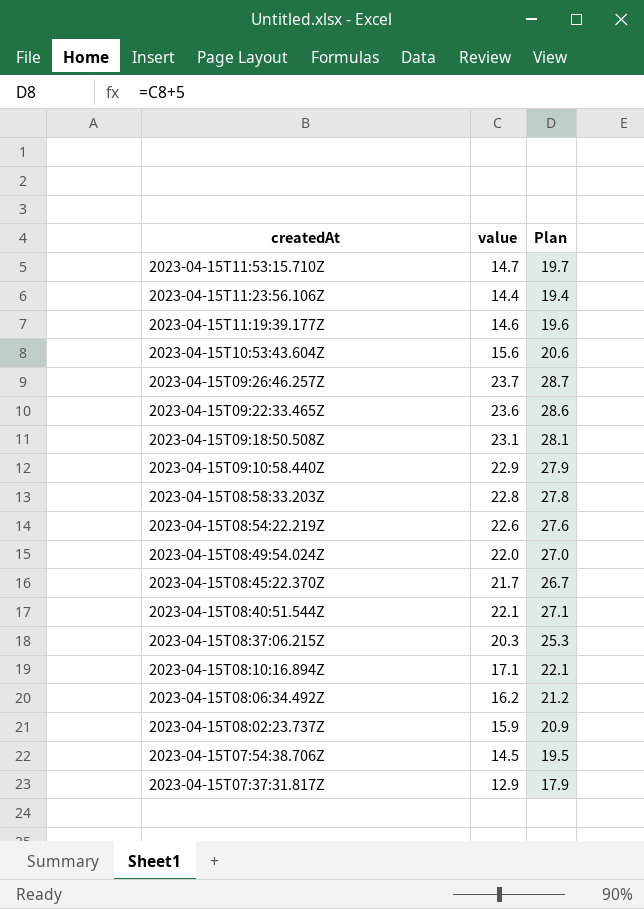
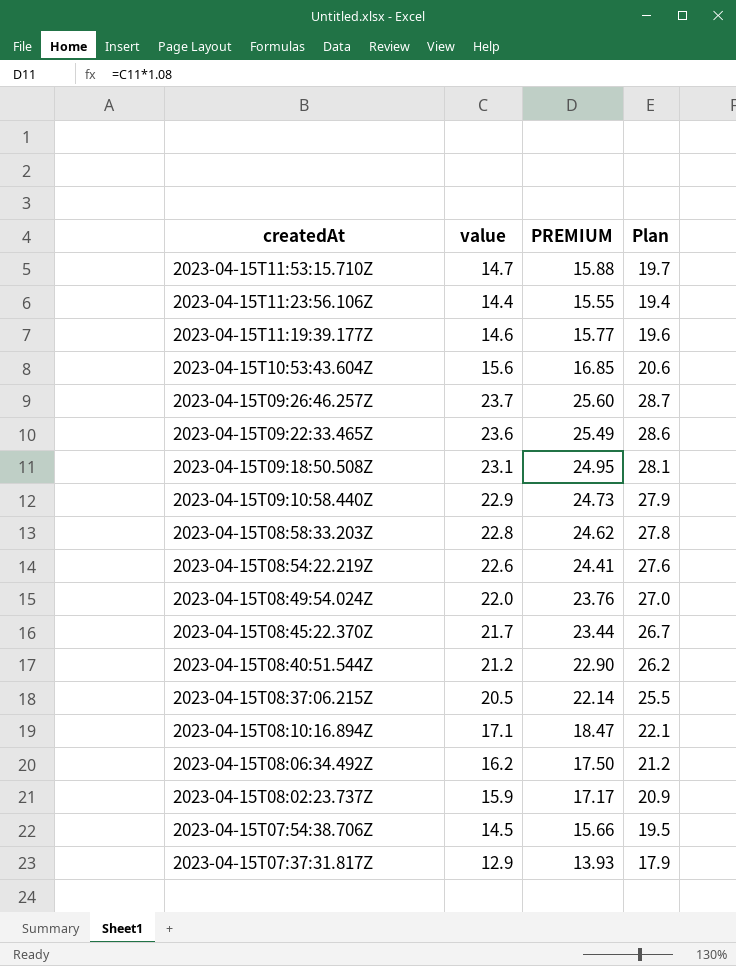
column PREMIUM | formula: none -> [value] * 1.08
2023-04-15T08:40:51.544Z | value: 22.1 -> 21.2
2023-04-15T08:40:51.544Z | Plan: 27.1 -> 26.2
2023-04-15T08:37:06.215Z | value: 20.3 -> 20.5
2023-04-15T08:37:06.215Z | Plan: 25.3 -> 25.5

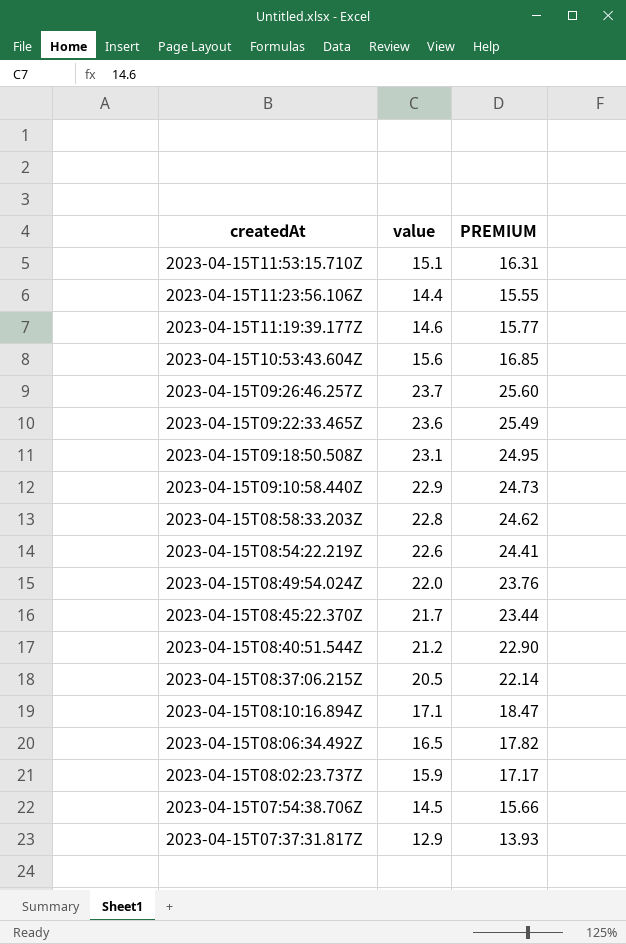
column Plan | formula: [value] + 5 -> none
2023-04-15T11:53:15.710Z | value: 14.7 -> 15.1
2023-04-15T11:53:15.710Z | PREMIUM: 15.88 -> 16.31
2023-04-15T08:06:34.492Z | value: 16.2 -> 16.5
2023-04-15T08:06:34.492Z | PREMIUM: 17.50 -> 17.82

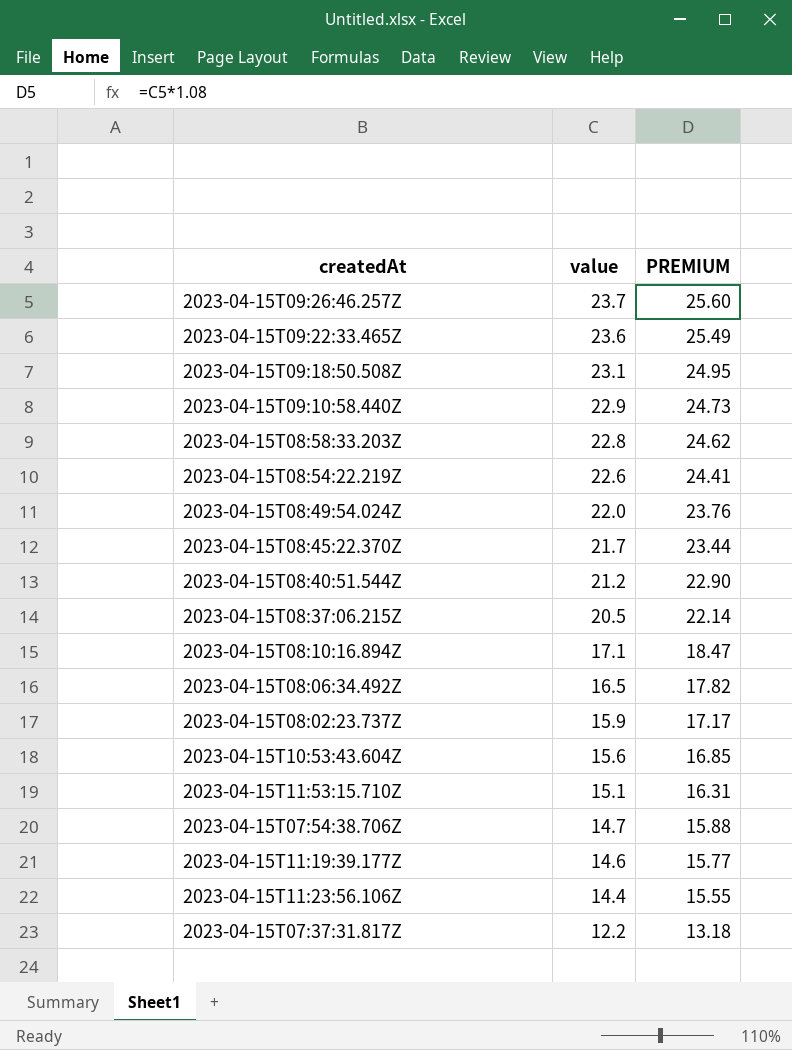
row order: createdAt descending -> value descending
2023-04-15T07:54:38.706Z | value: 14.5 -> 14.7
2023-04-15T07:54:38.706Z | PREMIUM: 15.66 -> 15.88
2023-04-15T07:37:31.817Z | value: 12.9 -> 12.2
2023-04-15T07:37:31.817Z | PREMIUM: 13.93 -> 13.18

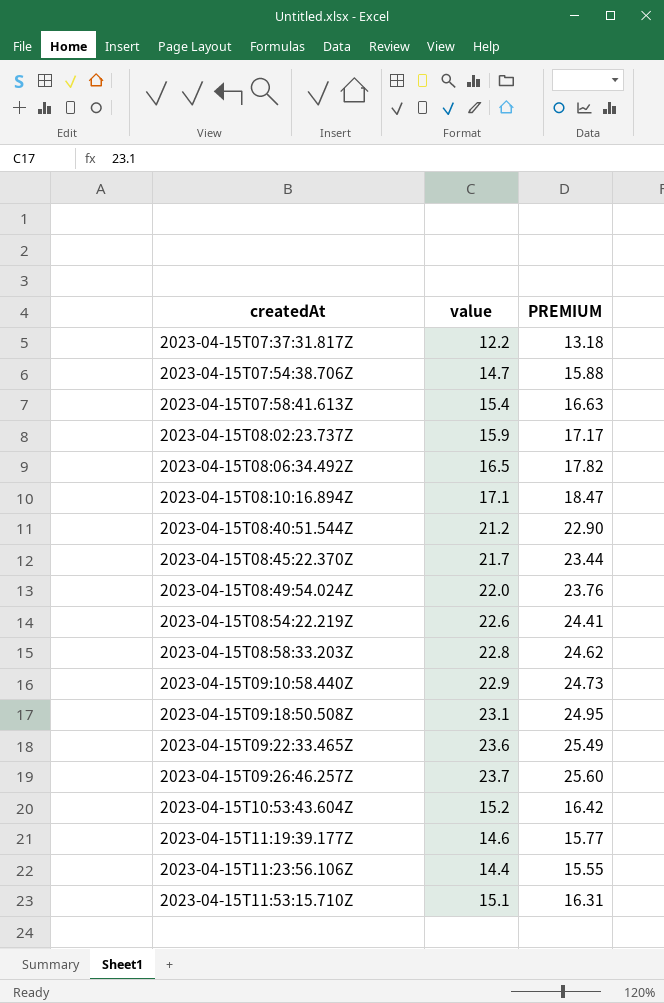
row order: value descending -> createdAt ascending
row 2023-04-15T08:37:06.215Z: 20.5 | 22.14 -> none
row 2023-04-15T07:58:41.613Z: none -> 15.4 | 16.63
2023-04-15T10:53:43.604Z | value: 15.6 -> 15.2
2023-04-15T10:53:43.604Z | PREMIUM: 16.85 -> 16.42

